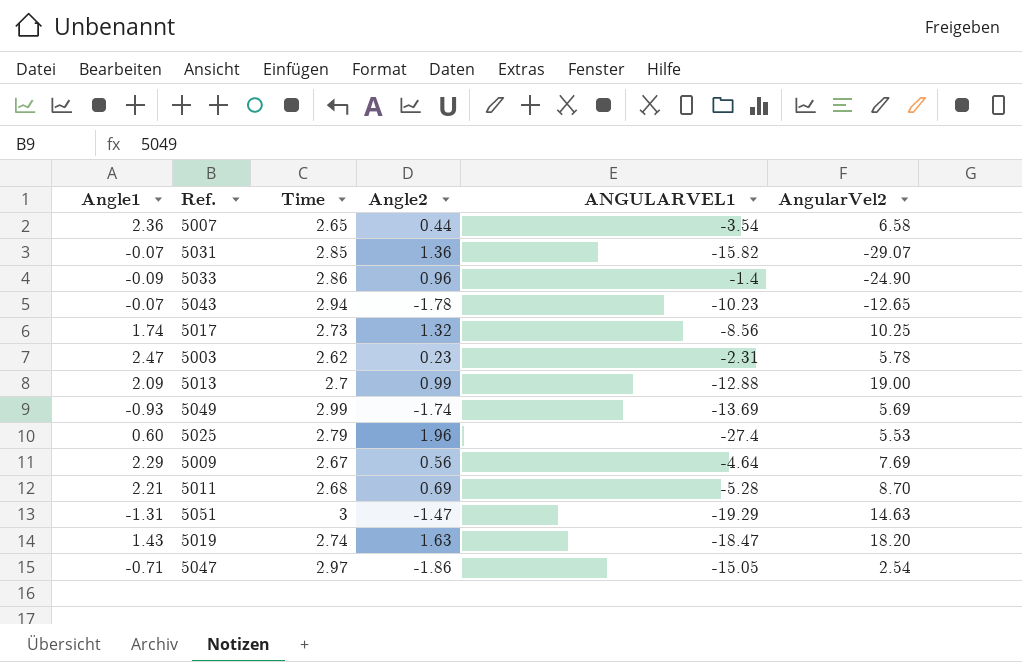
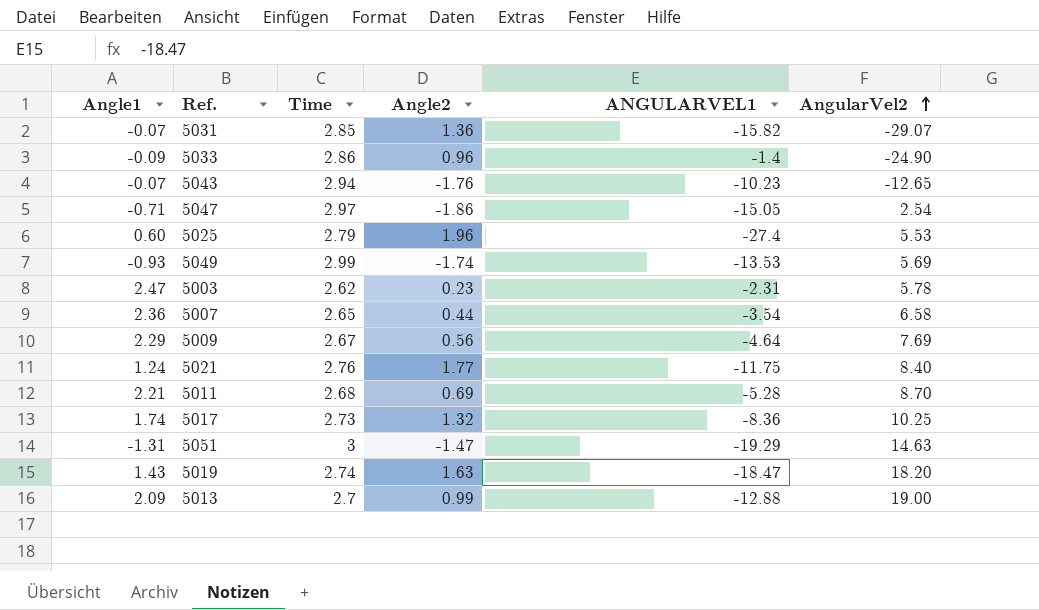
row order: none -> AngularVel2 ascending
5043 | Angle2: -1.78 -> -1.76
5049 | ANGULARVEL1: -13.69 -> -13.53
row 5021: none -> 1.24 | 2.76 | 1.77 | -11.75 | 8.40
5017 | ANGULARVEL1: -8.56 -> -8.36

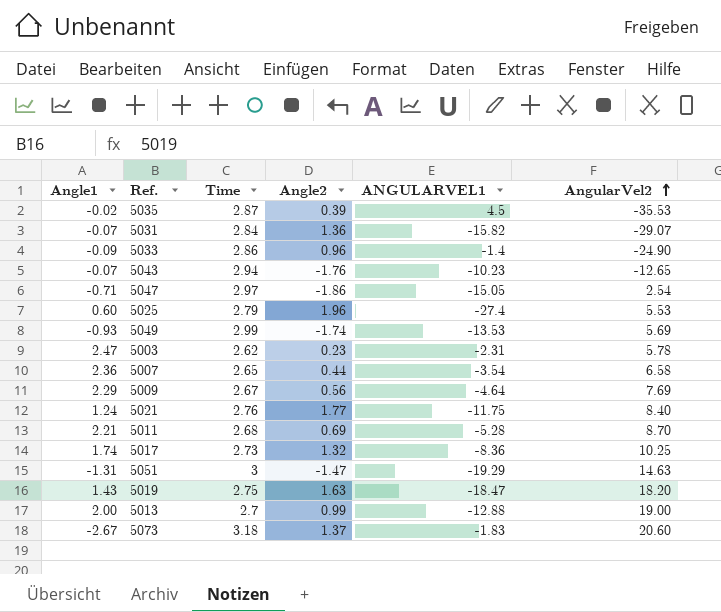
row 5035: none -> -0.02 | 2.87 | 0.39 | 4.5 | -35.53
5031 | Time: 2.85 -> 2.84
5019 | Time: 2.74 -> 2.75
5013 | Angle1: 2.09 -> 2.00
row 5073: none -> -2.67 | 3.18 | 1.37 | -1.83 | 20.60

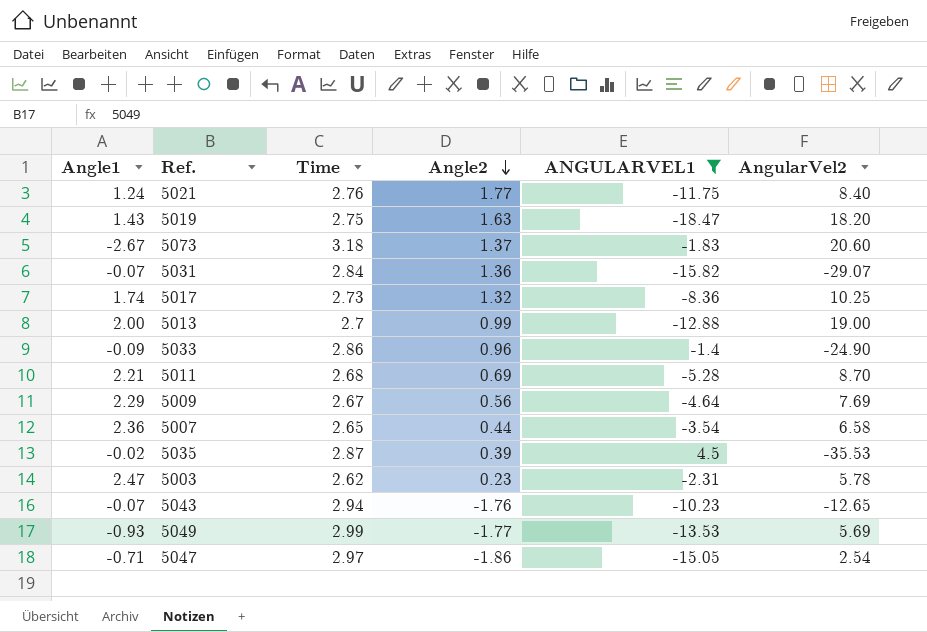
filter: none -> ANGULARVEL1 >= -18.47
row order: AngularVel2 ascending -> Angle2 descending
5049 | Angle2: -1.74 -> -1.77

